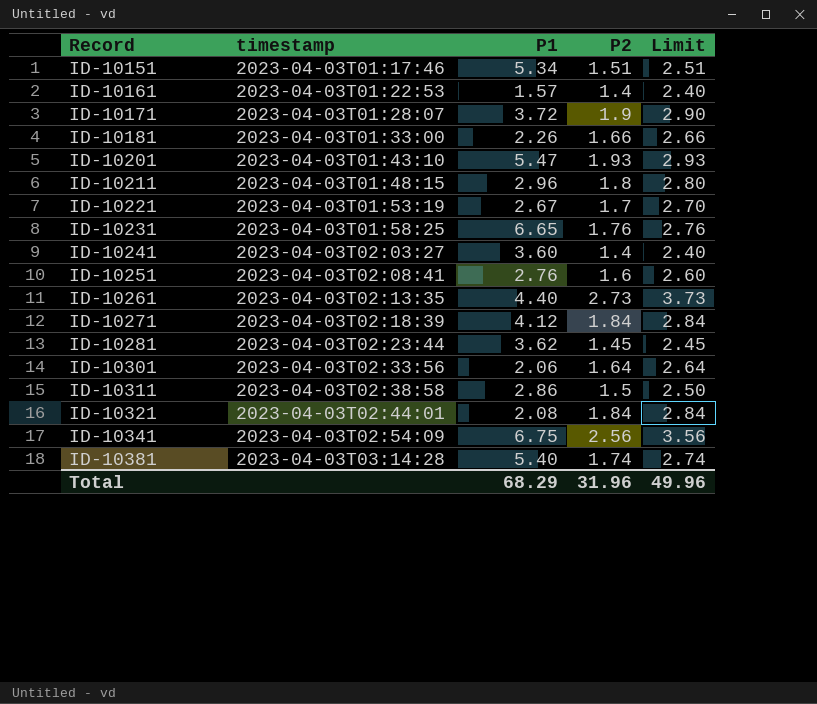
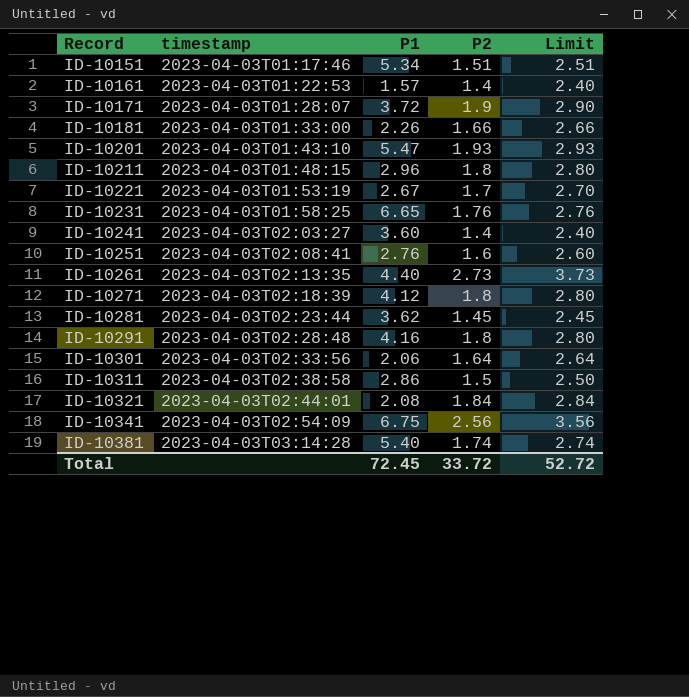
ID-10271 | P2: 1.84 -> 1.8
ID-10271 | Limit: 2.84 -> 2.80
row ID-10291: none -> 2023-04-03T02:28:48 | 4.16 | 1.8 | 2.80
Total | P1: 68.29 -> 72.45
Total | P2: 31.96 -> 33.72
Total | Limit: 49.96 -> 52.72

